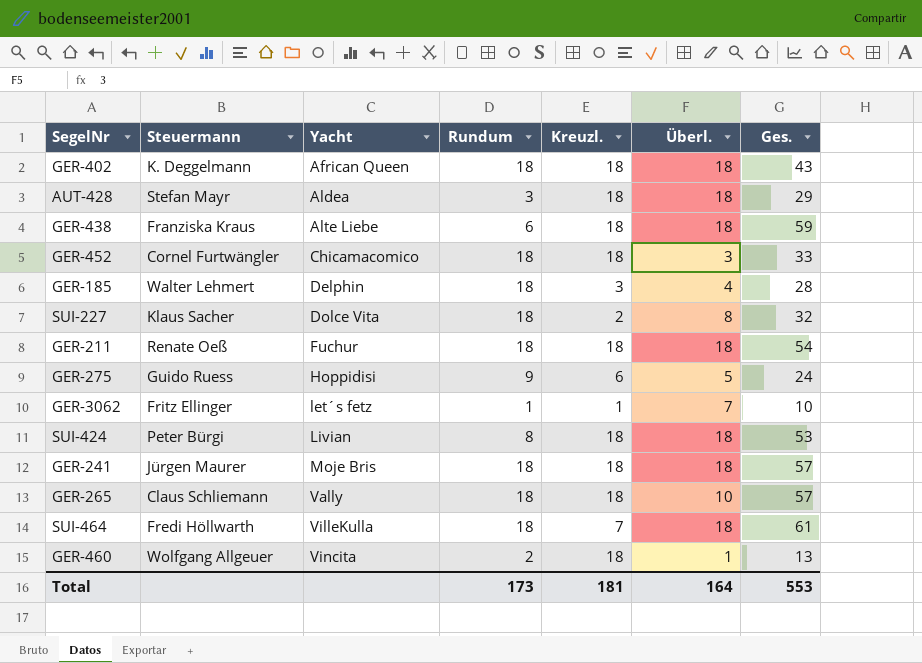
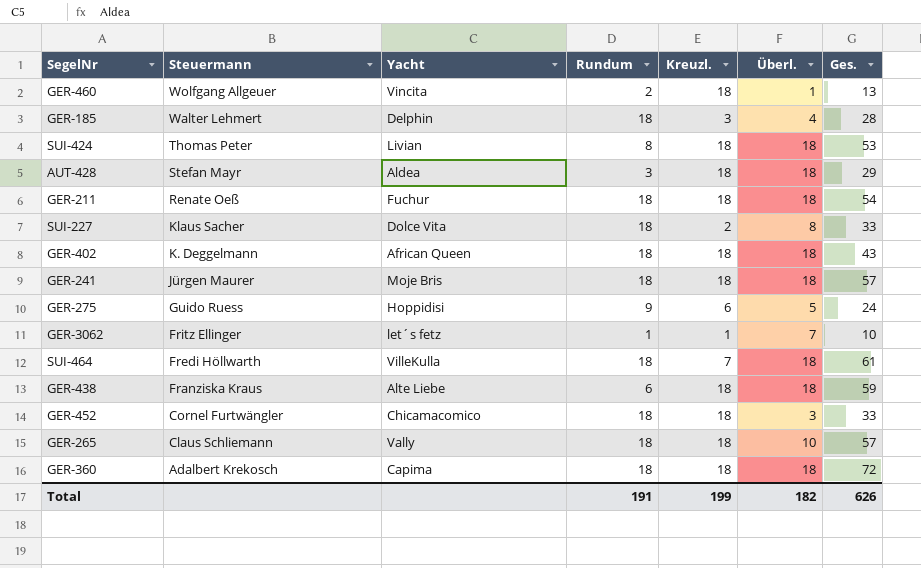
row order: Yacht ascending -> Steuermann descending
SUI-424 | Steuermann: Peter Bürgi -> Thomas Peter
SUI-227 | Ges.: 32 -> 33
row GER-360: none -> Adalbert Krekosch | Capima | 18 | 18 | 18 | 72
Total | Rundum: 173 -> 191
Total | Kreuzl.: 181 -> 199
Total | Überl.: 164 -> 182
Total | Ges.: 553 -> 626

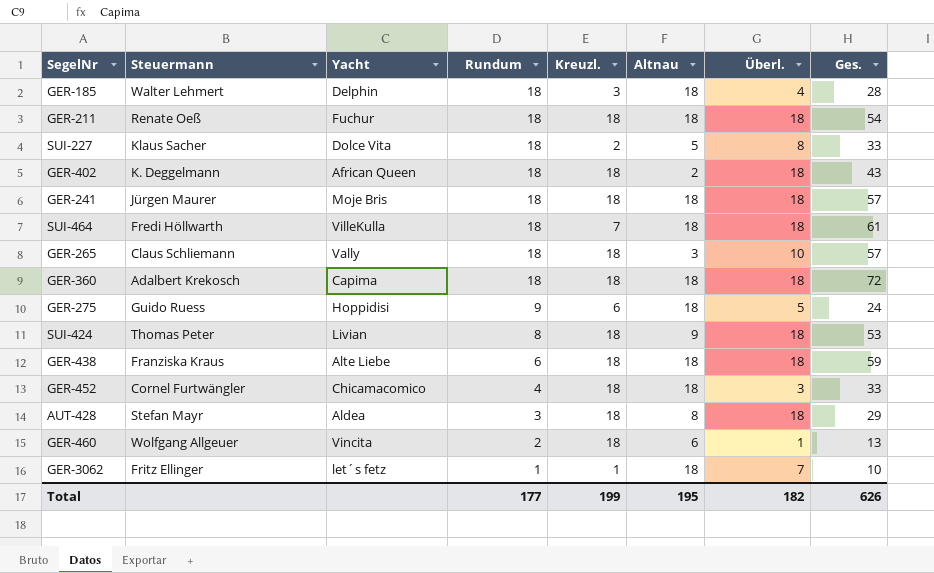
row order: Steuermann descending -> Rundum descending
column Altnau | position: none -> 6
GER-452 | Rundum: 18 -> 4
Total | Rundum: 191 -> 177

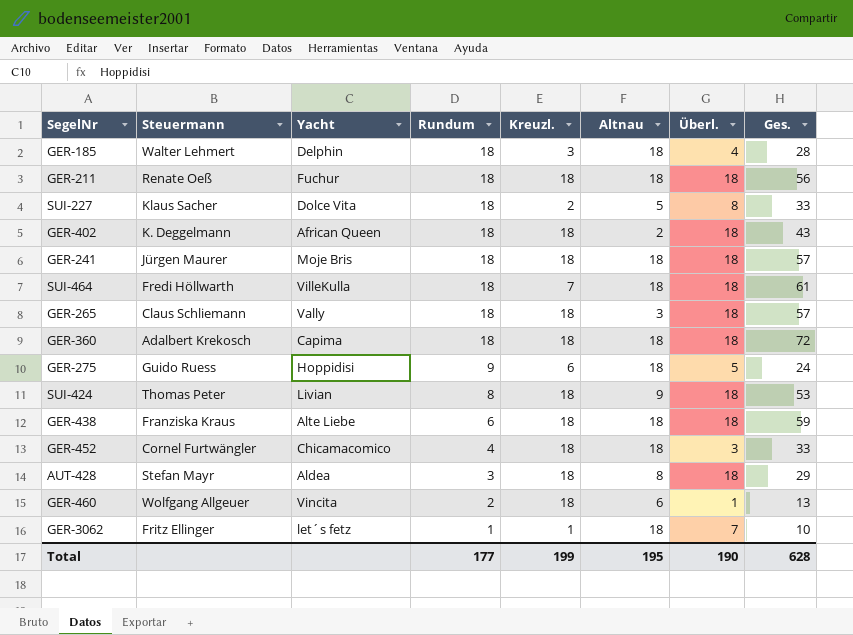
GER-211 | Ges.: 54 -> 56
GER-265 | Überl.: 10 -> 18
Total | Überl.: 182 -> 190
Total | Ges.: 626 -> 628

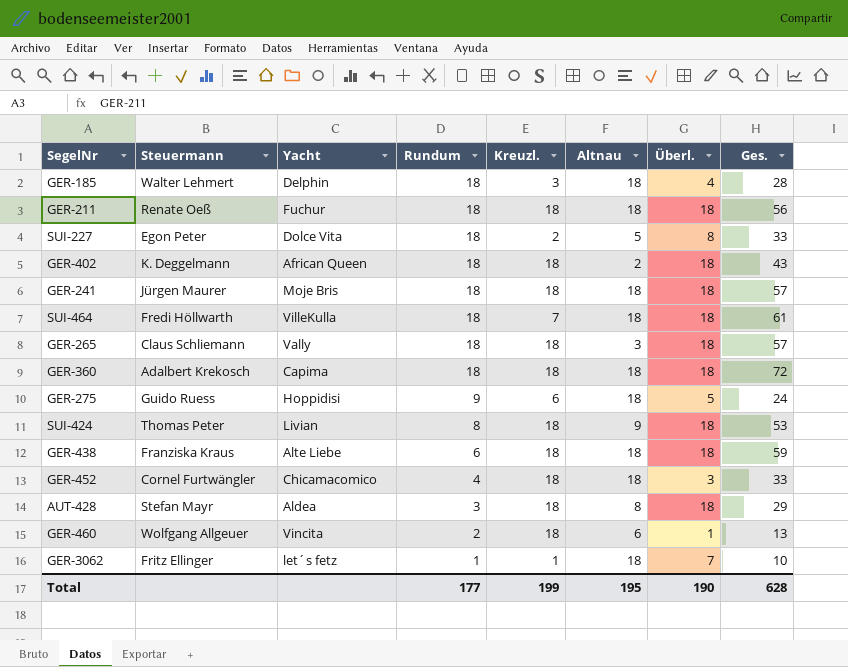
SUI-227 | Steuermann: Klaus Sacher -> Egon Peter

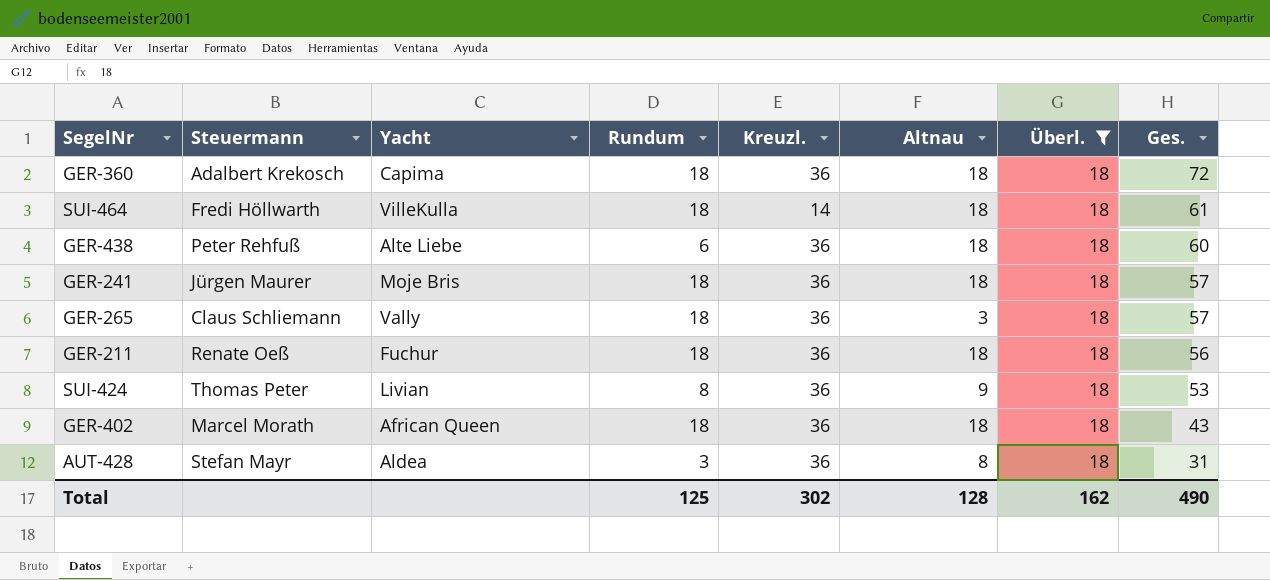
filter: none -> Überl. = 18
row order: Rundum descending -> Ges. descending
GER-360 | Kreuzl.: 18 -> 36
SUI-464 | Kreuzl.: 7 -> 14
GER-438 | Steuermann: Franziska Kraus -> Peter Rehfuß
GER-438 | Kreuzl.: 18 -> 36
GER-438 | Ges.: 59 -> 60
GER-241 | Kreuzl.: 18 -> 36
GER-265 | Kreuzl.: 18 -> 36
GER-211 | Kreuzl.: 18 -> 36
SUI-424 | Kreuzl.: 18 -> 36
GER-402 | Steuermann: K. Deggelmann -> Marcel Morath
GER-402 | Kreuzl.: 18 -> 36
GER-402 | Altnau: 2 -> 18
AUT-428 | Kreuzl.: 18 -> 36
AUT-428 | Ges.: 29 -> 31
Total | Rundum: 177 -> 125
Total | Kreuzl.: 199 -> 302
Total | Altnau: 195 -> 128
Total | Überl.: 190 -> 162
Total | Ges.: 628 -> 490

